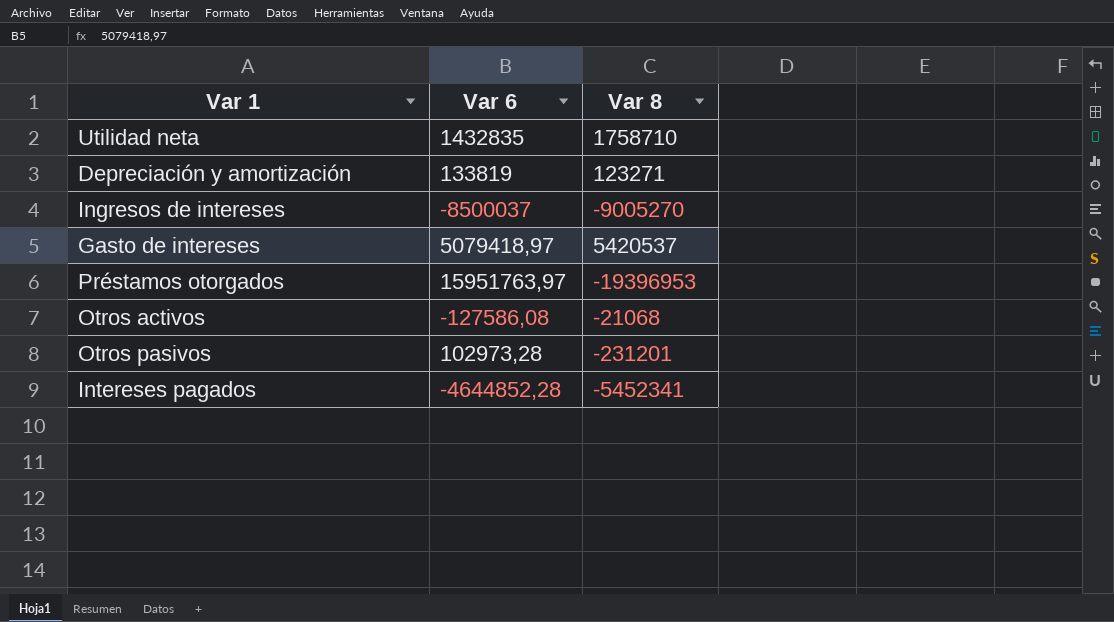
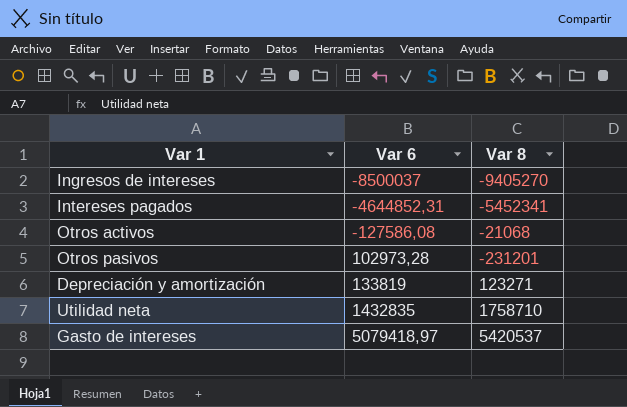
row order: none -> Var 6 ascending
row Préstamos otorgados: 15951763,97 | -19396953 -> none
Ingresos de intereses | Var 8: -9005270 -> -9405270
Intereses pagados | Var 6: -4644852,28 -> -4644852,31

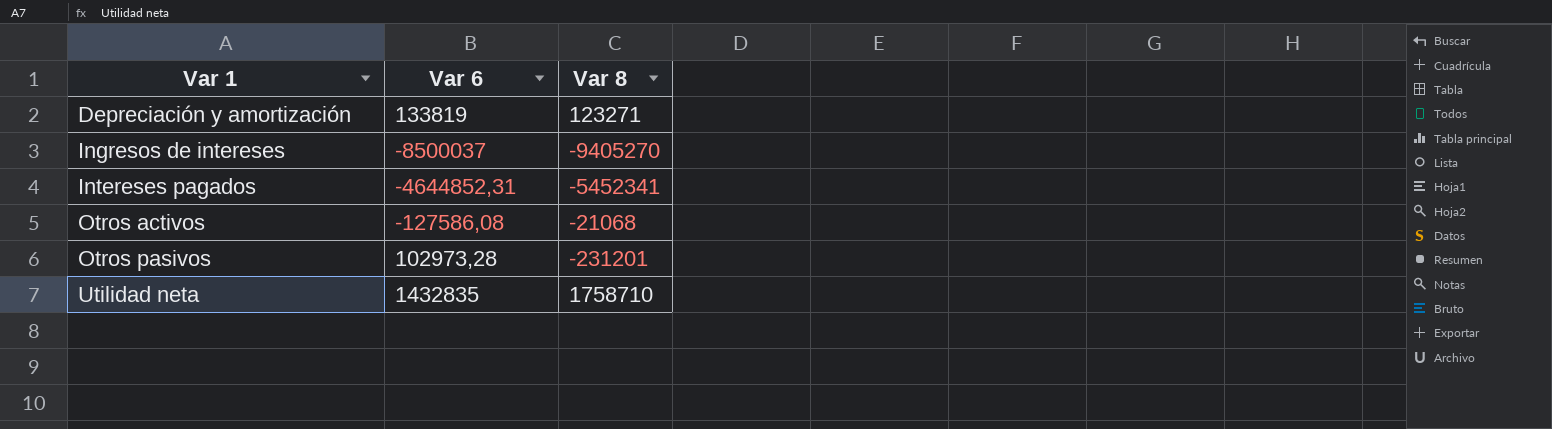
row order: Var 6 ascending -> Var 1 ascending
row Gasto de intereses: 5079418,97 | 5420537 -> none

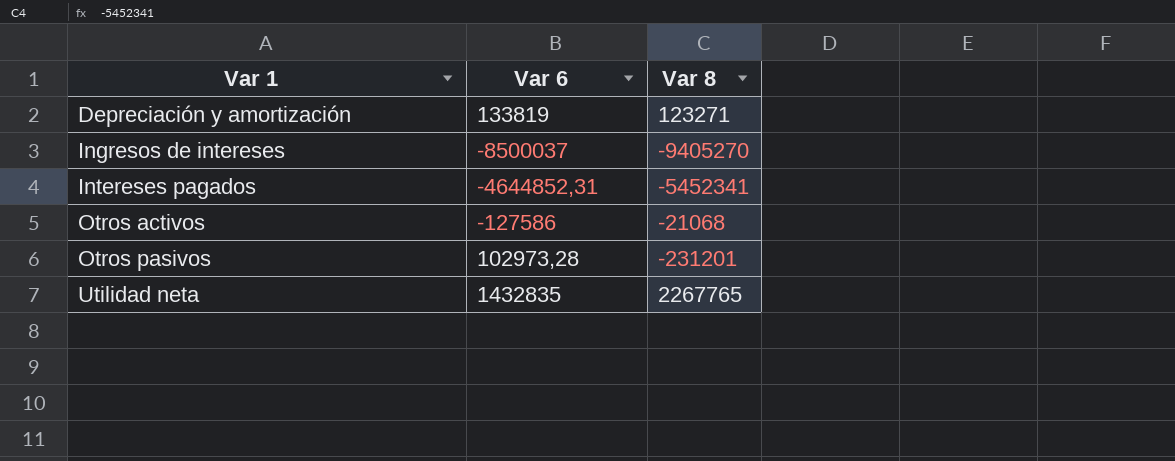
Otros activos | Var 6: -127586,08 -> -127586
Utilidad neta | Var 8: 1758710 -> 2267765

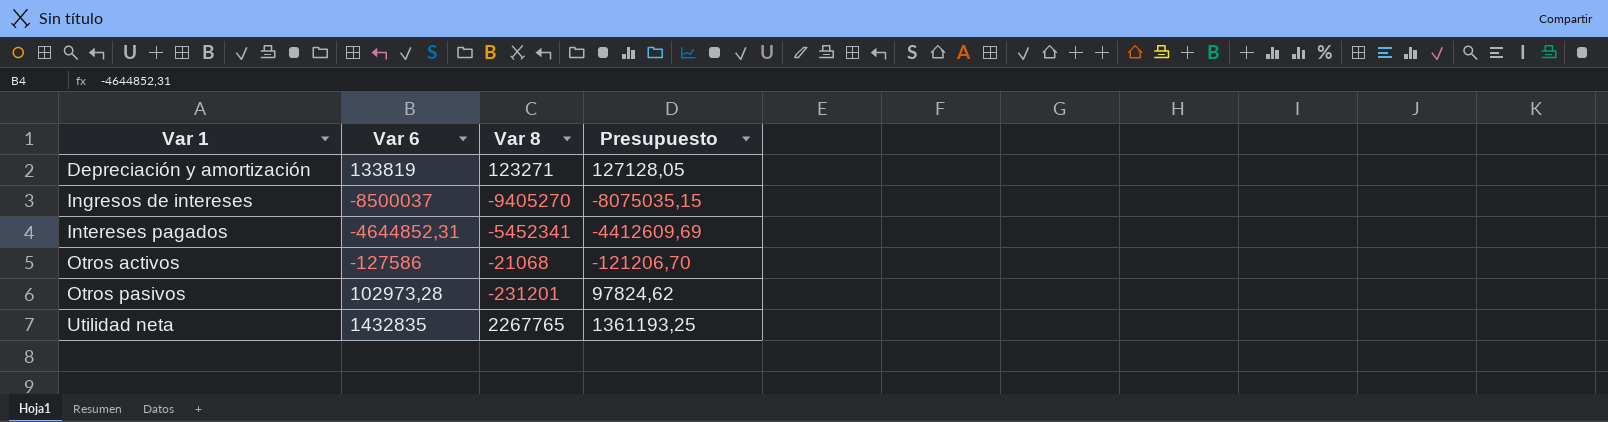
column Presupuesto | formula: none -> [Var 6] * 0,95

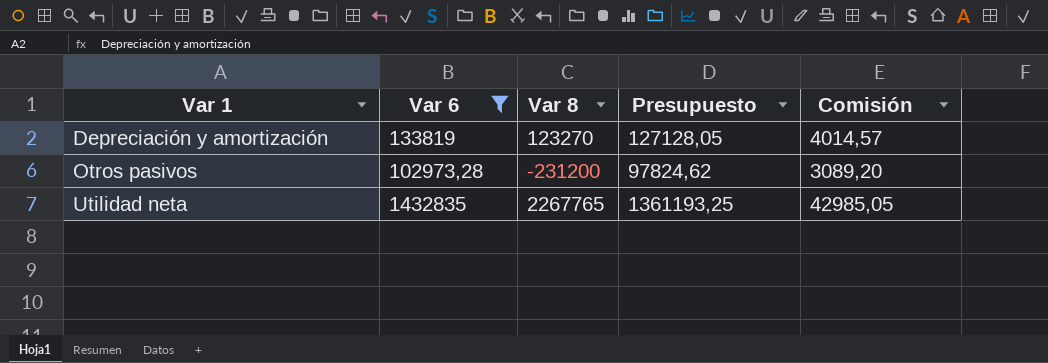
filter: none -> Var 6 >= 102973,28
column Comisión | formula: none -> [Var 6] * 0,03
Depreciación y amortización | Var 8: 123271 -> 123270
Otros pasivos | Var 8: -231201 -> -231200

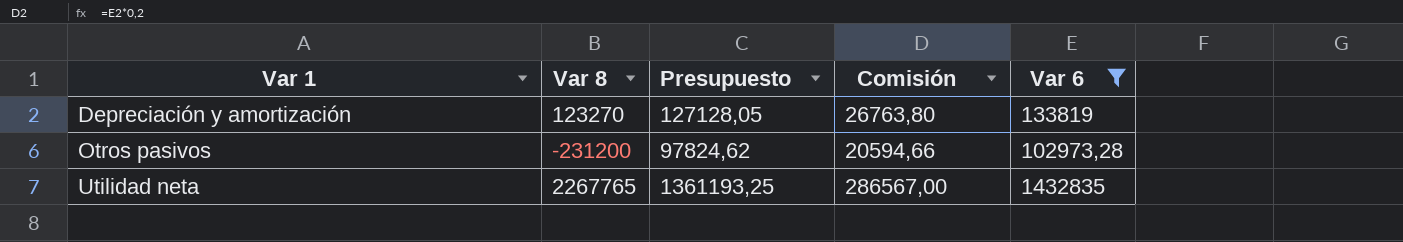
column Comisión | formula: [Var 6] * 0,03 -> [Var 6] * 0,2
column Var 6 | position: 2 -> 5

